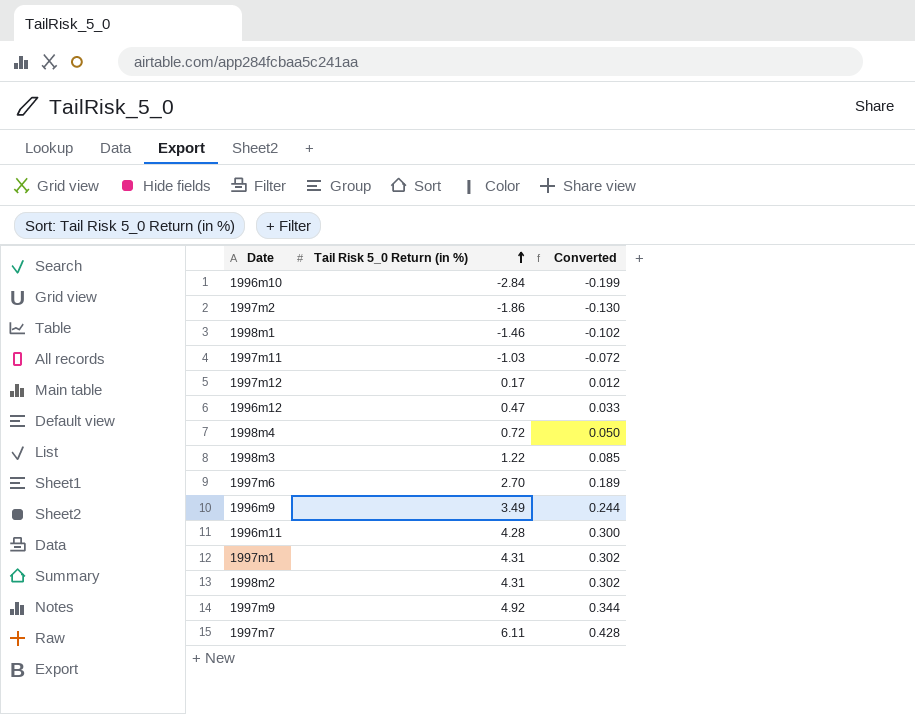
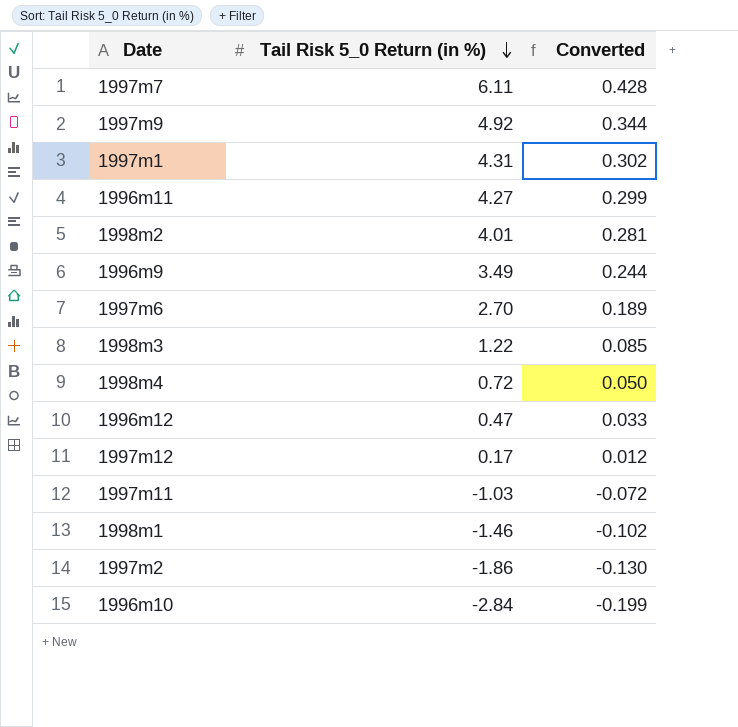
row order: Tail Risk 5_0 Return (in %) ascending -> Tail Risk 5_0 Return (in %) descending
1996m11 | Tail Risk 5_0 Return (in %): 4.28 -> 4.27
1996m11 | Converted: 0.300 -> 0.299
1998m2 | Tail Risk 5_0 Return (in %): 4.31 -> 4.01
1998m2 | Converted: 0.302 -> 0.281

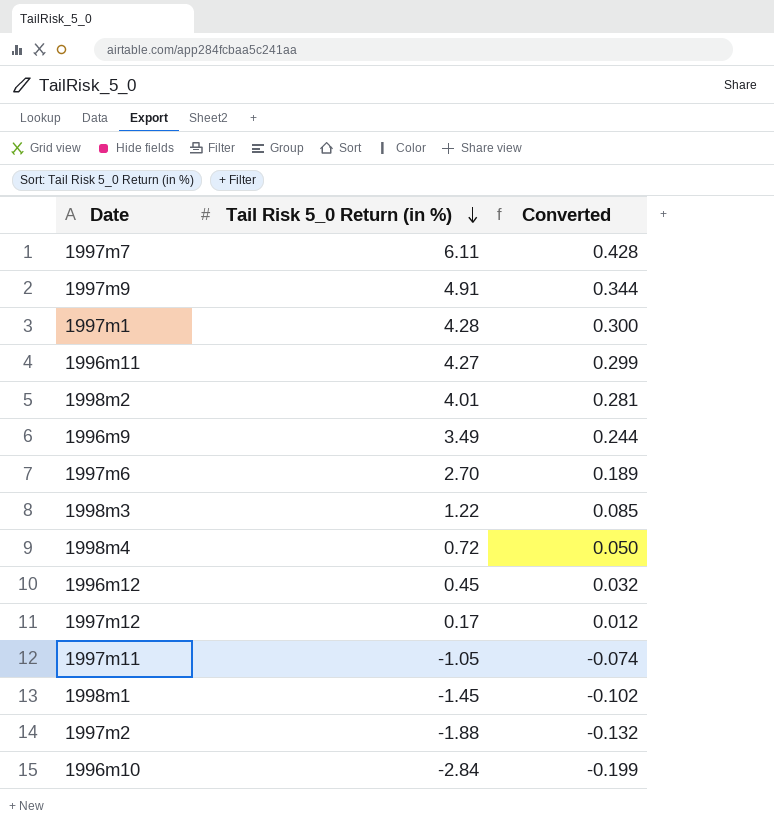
1997m9 | Tail Risk 5_0 Return (in %): 4.92 -> 4.91
1997m1 | Tail Risk 5_0 Return (in %): 4.31 -> 4.28
1997m1 | Converted: 0.302 -> 0.300
1996m12 | Tail Risk 5_0 Return (in %): 0.47 -> 0.45
1996m12 | Converted: 0.033 -> 0.032
1997m11 | Tail Risk 5_0 Return (in %): -1.03 -> -1.05
1997m11 | Converted: -0.072 -> -0.074
1998m1 | Tail Risk 5_0 Return (in %): -1.46 -> -1.45
1997m2 | Tail Risk 5_0 Return (in %): -1.86 -> -1.88
1997m2 | Converted: -0.130 -> -0.132

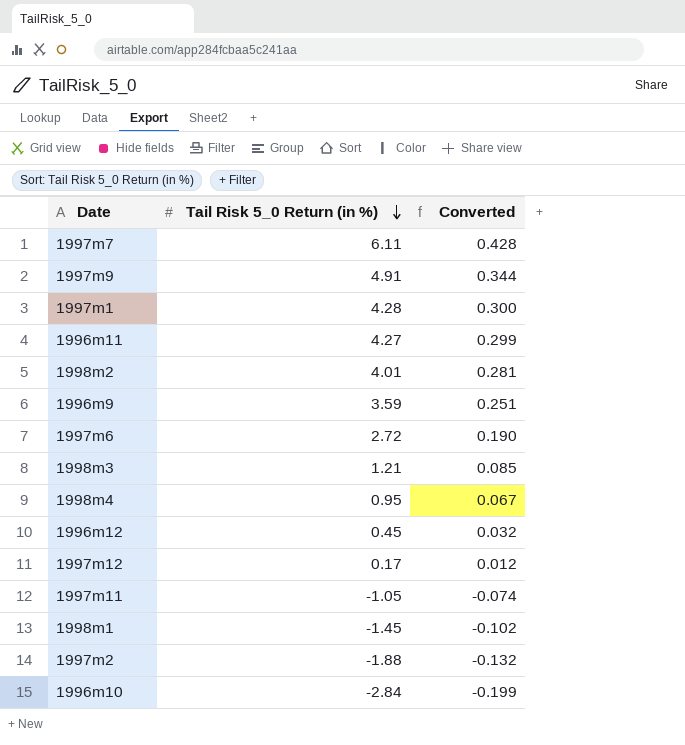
1996m9 | Tail Risk 5_0 Return (in %): 3.49 -> 3.59
1996m9 | Converted: 0.244 -> 0.251
1997m6 | Tail Risk 5_0 Return (in %): 2.70 -> 2.72
1997m6 | Converted: 0.189 -> 0.190
1998m3 | Tail Risk 5_0 Return (in %): 1.22 -> 1.21
1998m4 | Tail Risk 5_0 Return (in %): 0.72 -> 0.95
1998m4 | Converted: 0.050 -> 0.067

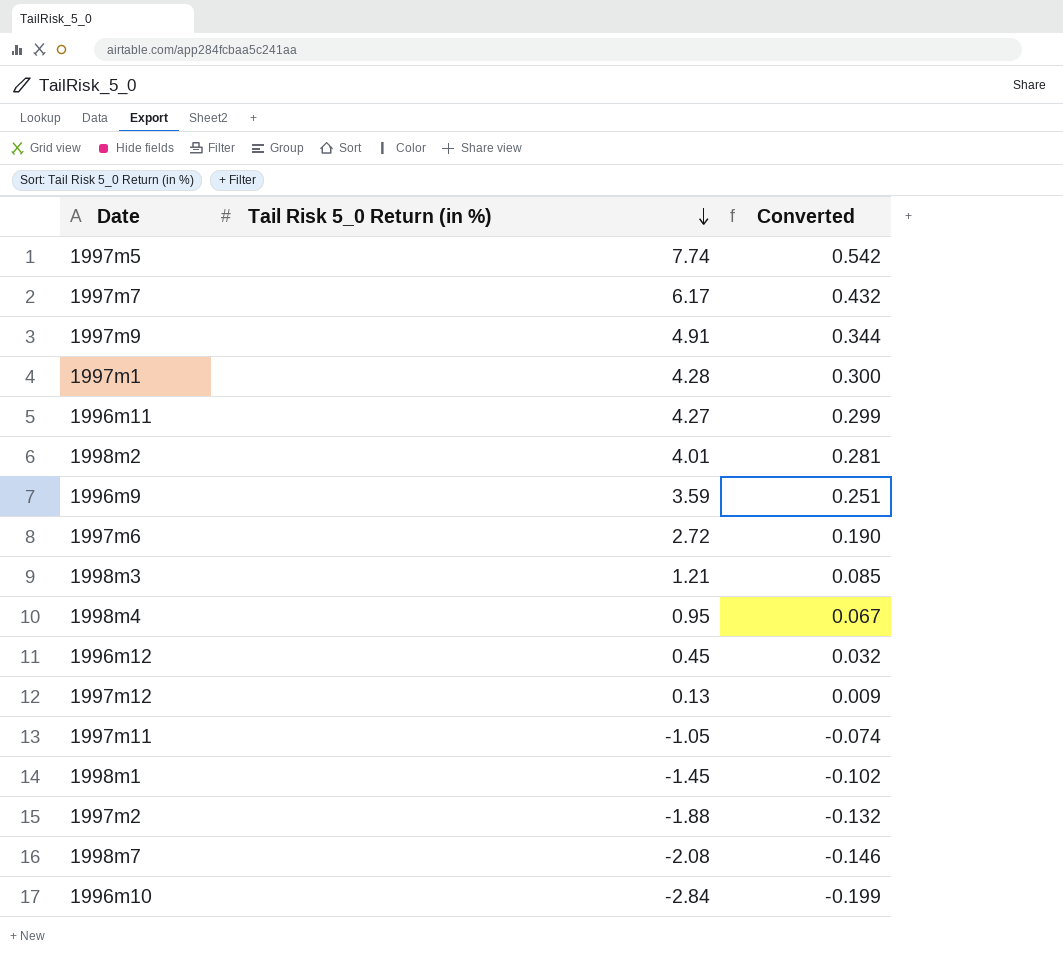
row 1997m5: none -> 7.74 | 0.542
1997m7 | Tail Risk 5_0 Return (in %): 6.11 -> 6.17
1997m7 | Converted: 0.428 -> 0.432
1997m12 | Tail Risk 5_0 Return (in %): 0.17 -> 0.13
1997m12 | Converted: 0.012 -> 0.009
row 1998m7: none -> -2.08 | -0.146

